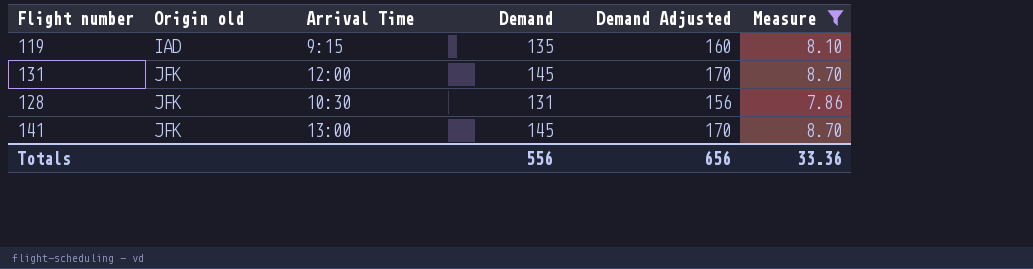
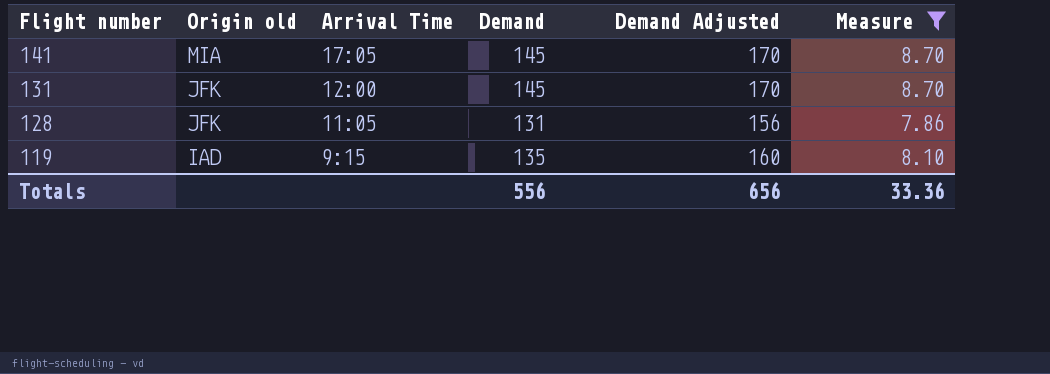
row order: Origin old ascending -> Flight number descending
141 | Origin old: JFK -> MIA
141 | Arrival Time: 13:00 -> 17:05
128 | Arrival Time: 10:30 -> 11:05

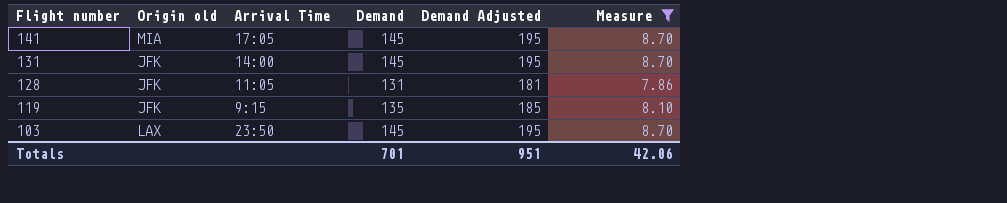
column Demand Adjusted | formula: [Demand] + 25 -> [Demand] + 50
131 | Arrival Time: 12:00 -> 14:00
119 | Origin old: IAD -> JFK
row 103: none -> LAX | 23:50 | 145 | 195 | 8.70
Totals | Demand: 556 -> 701
Totals | Demand Adjusted: 656 -> 951
Totals | Measure: 33.36 -> 42.06

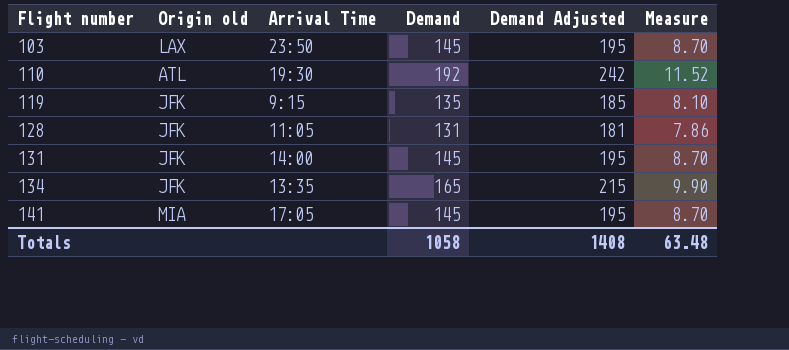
filter: Measure <= 8.70 -> none
row order: Flight number descending -> Flight number ascending
Totals | Demand: 701 -> 1058
Totals | Demand Adjusted: 951 -> 1408
Totals | Measure: 42.06 -> 63.48

